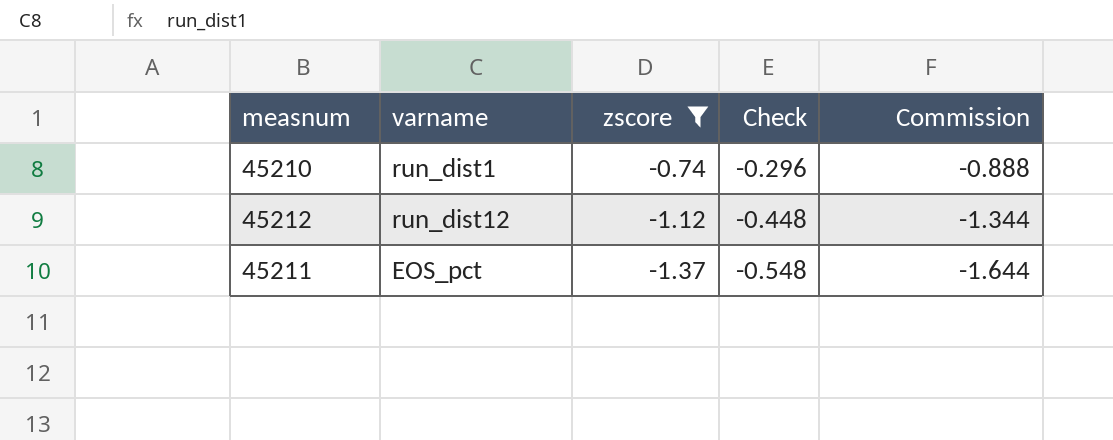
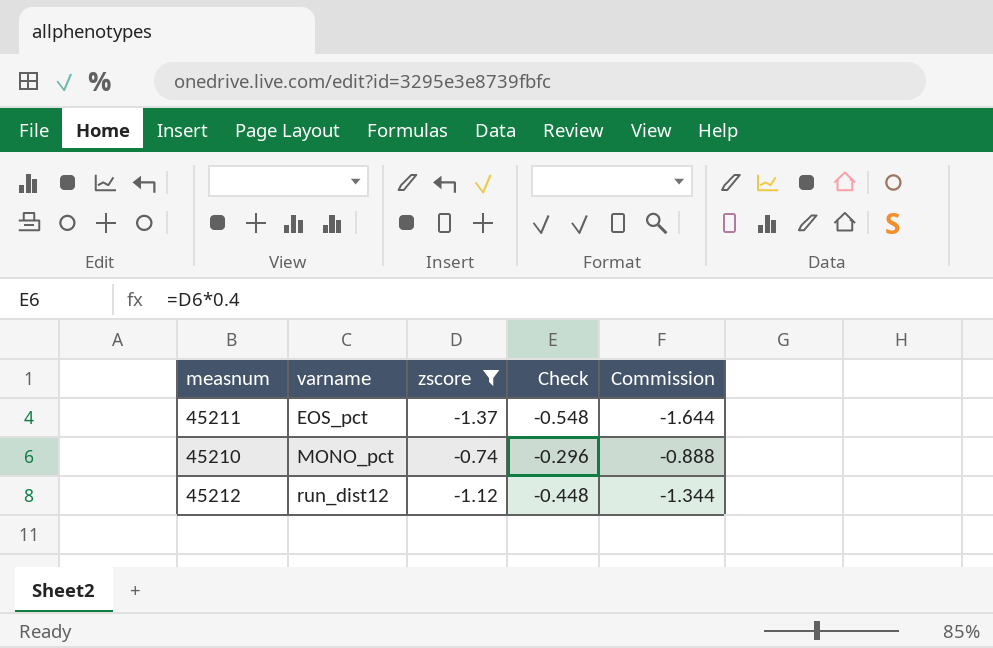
row order: zscore descending -> varname ascending
45210 | varname: run_dist1 -> MONO_pct

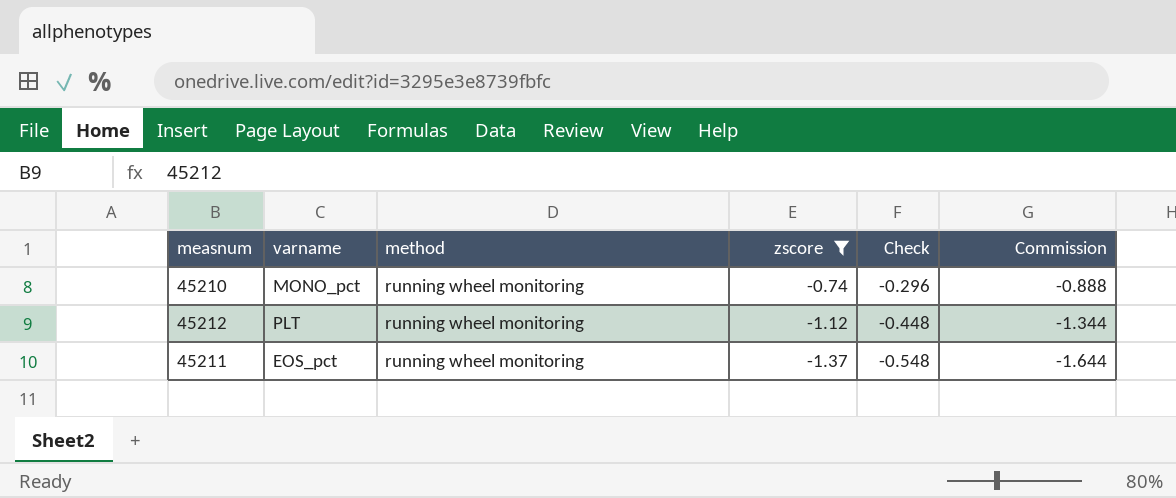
row order: varname ascending -> zscore descending
column method | position: none -> 3
45212 | varname: run_dist12 -> PLT

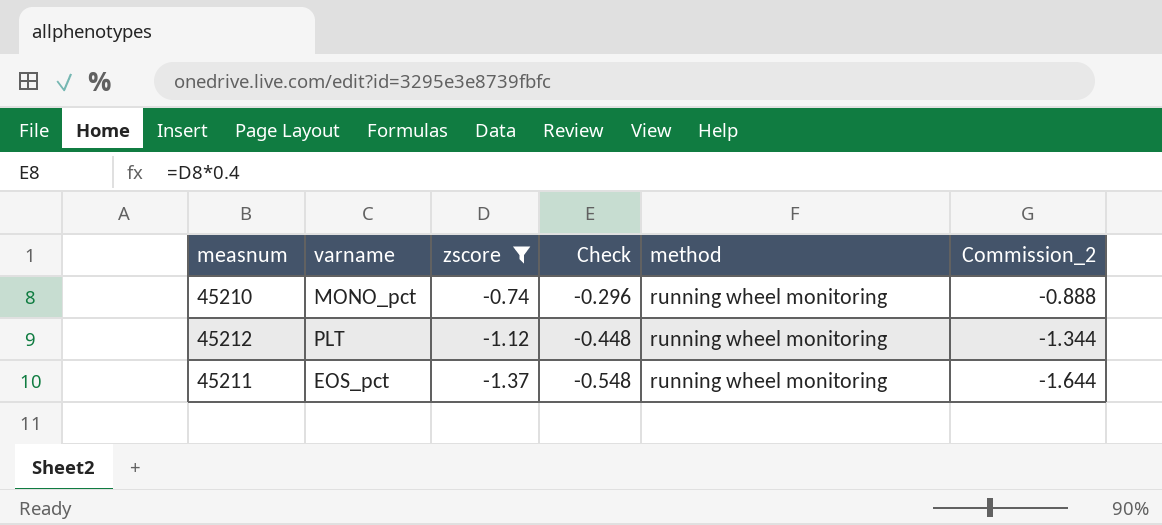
column method | position: 3 -> 5
column name: Commission -> Commission_2

